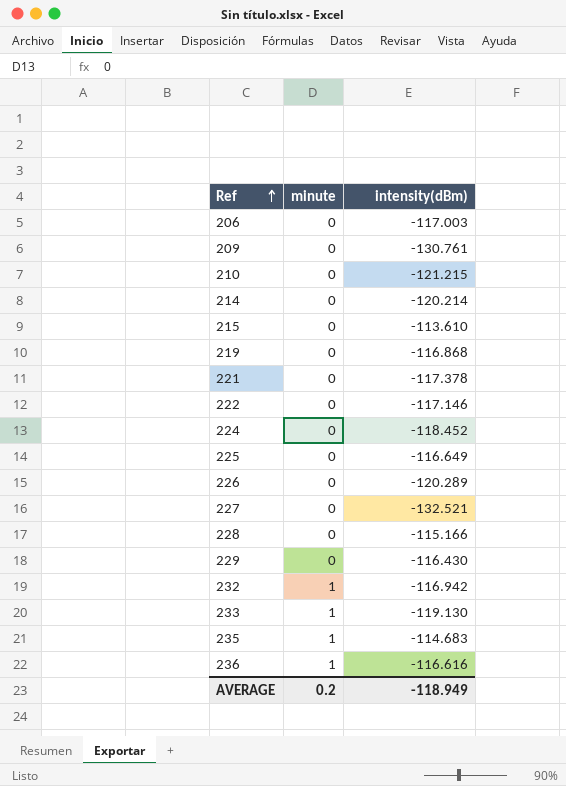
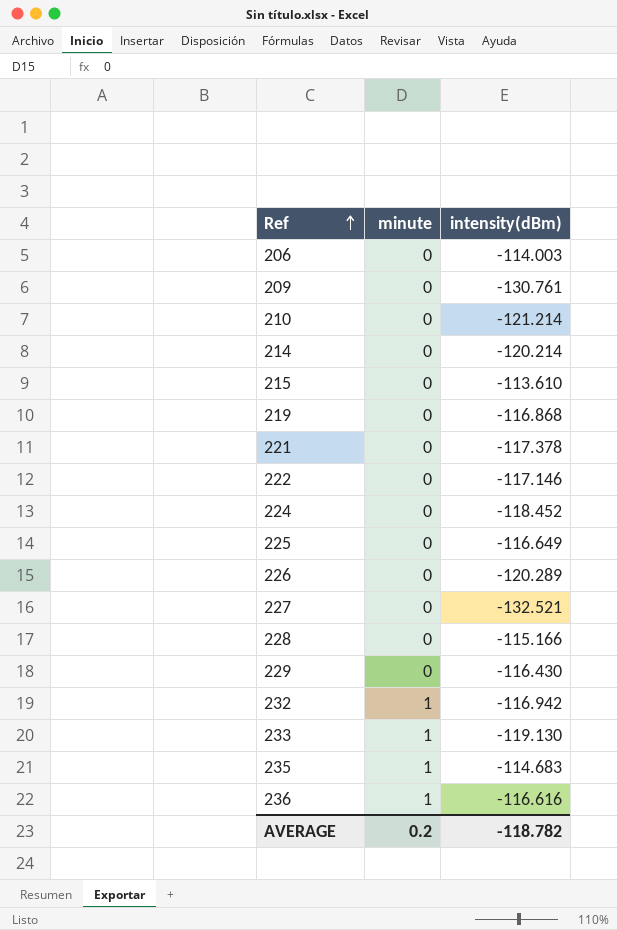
206 | intensity(dBm): -117.003 -> -114.003
210 | intensity(dBm): -121.215 -> -121.214
AVERAGE | intensity(dBm): -118.949 -> -118.782

